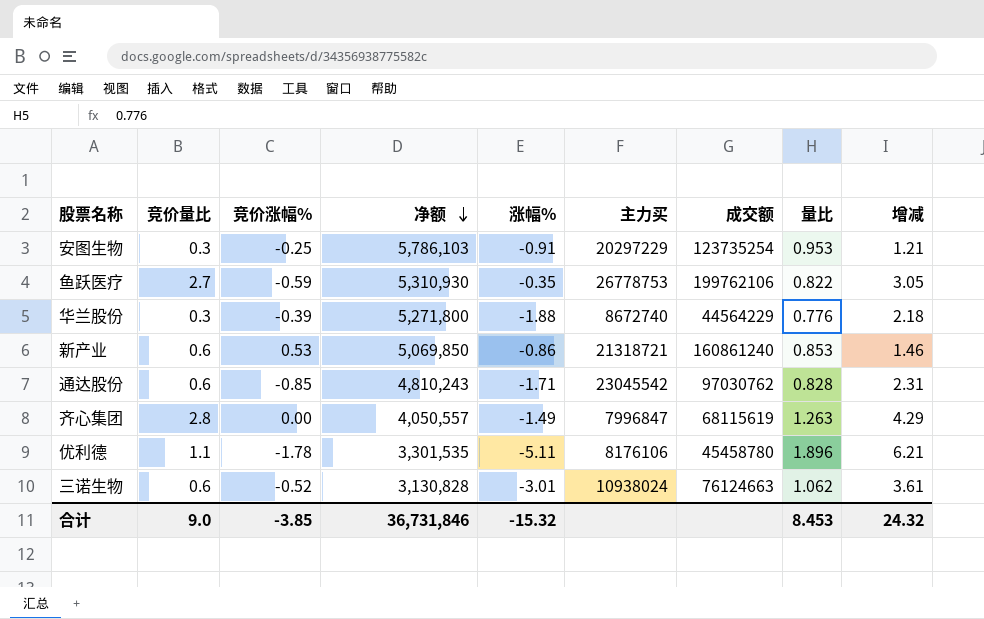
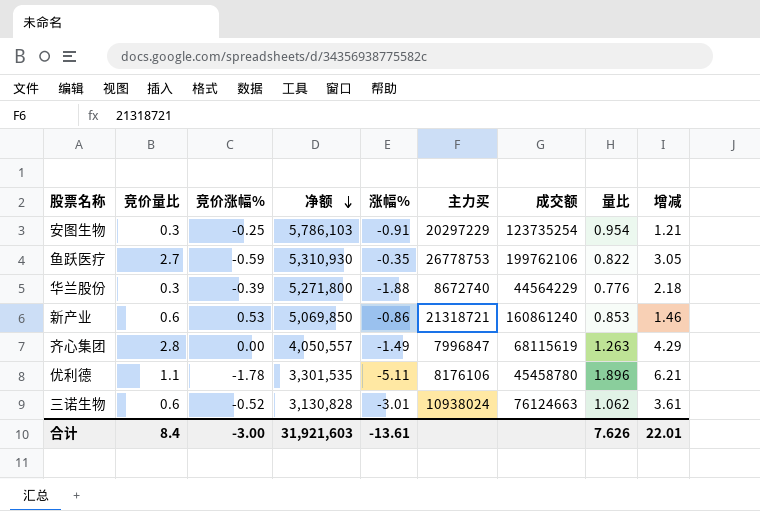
row 通达股份: 0.6 | -0.85 | 4,810,243 | -1.71 | 23045542 | 97030762 | 0.828 | 2.31 -> none
安图生物 | 量比: 0.953 -> 0.954
合计 | 竞价量比: 9.0 -> 8.4
合计 | 竞价涨幅%: -3.85 -> -3.00
合计 | 净额: 36,731,846 -> 31,921,603
合计 | 涨幅%: -15.32 -> -13.61
合计 | 量比: 8.453 -> 7.626
合计 | 增减: 24.32 -> 22.01

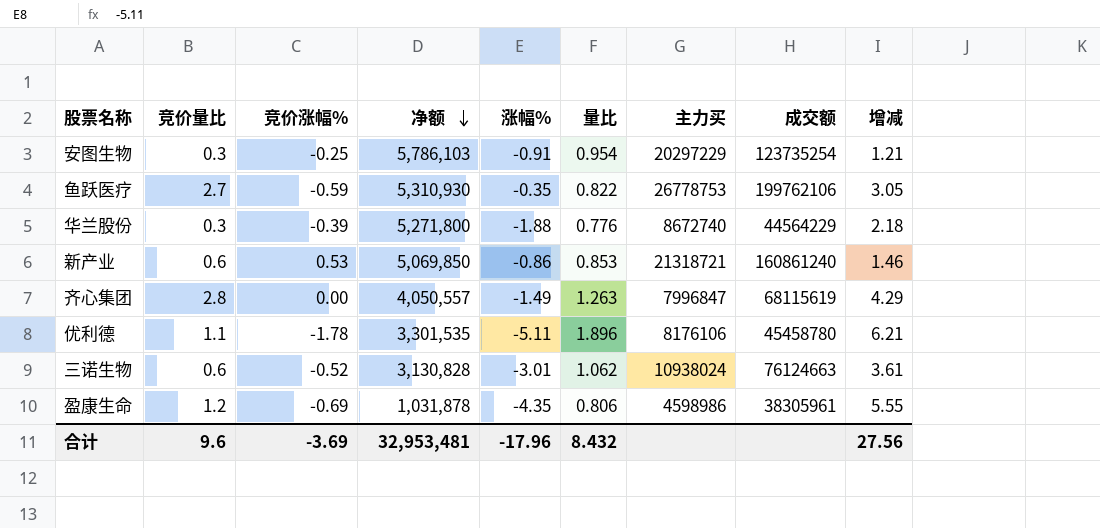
column 量比 | position: 8 -> 6
row 盈康生命: none -> 1.2 | -0.69 | 1,031,878 | -4.35 | 0.806 | 4598986 | 38305961 | 5.55
合计 | 竞价量比: 8.4 -> 9.6
合计 | 竞价涨幅%: -3.00 -> -3.69
合计 | 净额: 31,921,603 -> 32,953,481
合计 | 涨幅%: -13.61 -> -17.96
合计 | 量比: 7.626 -> 8.432
合计 | 增减: 22.01 -> 27.56

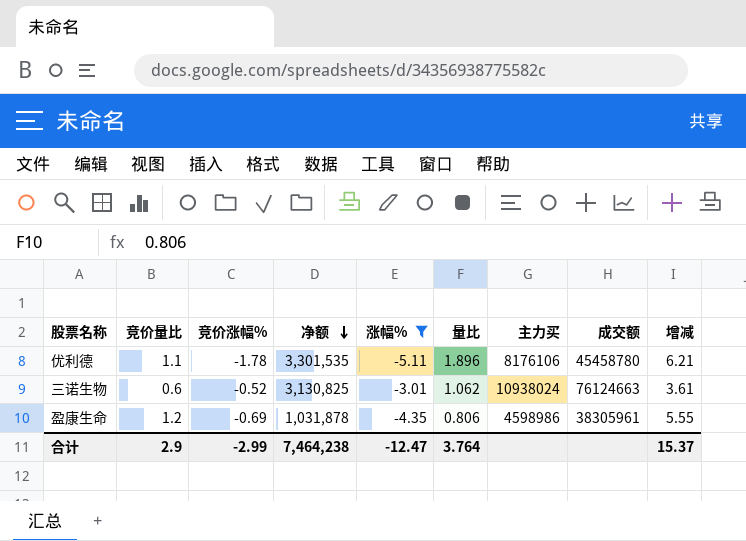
filter: none -> 涨幅% <= -3.01
三诺生物 | 净额: 3,130,828 -> 3,130,825
合计 | 竞价量比: 9.6 -> 2.9
合计 | 竞价涨幅%: -3.69 -> -2.99
合计 | 净额: 32,953,481 -> 7,464,238
合计 | 涨幅%: -17.96 -> -12.47
合计 | 量比: 8.432 -> 3.764
合计 | 增减: 27.56 -> 15.37

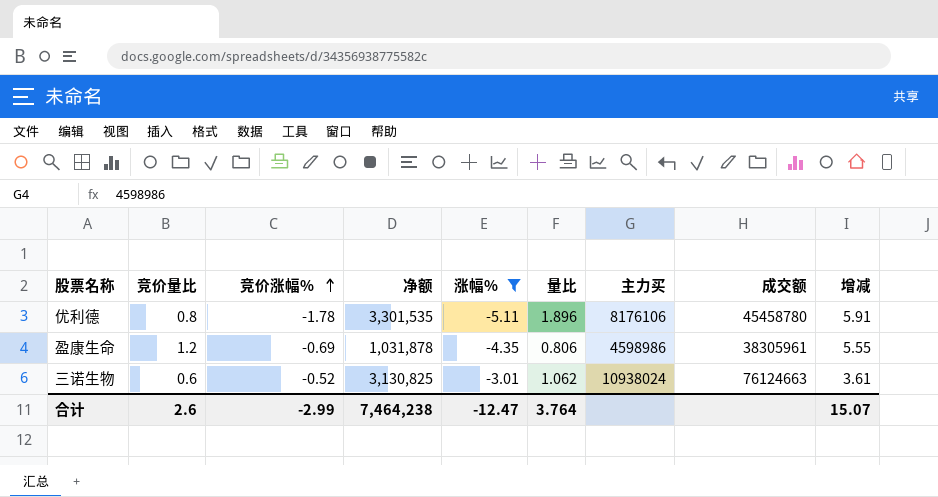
row order: 净额 descending -> 竞价涨幅% ascending
优利德 | 竞价量比: 1.1 -> 0.8
优利德 | 增减: 6.21 -> 5.91
合计 | 竞价量比: 2.9 -> 2.6
合计 | 增减: 15.37 -> 15.07

